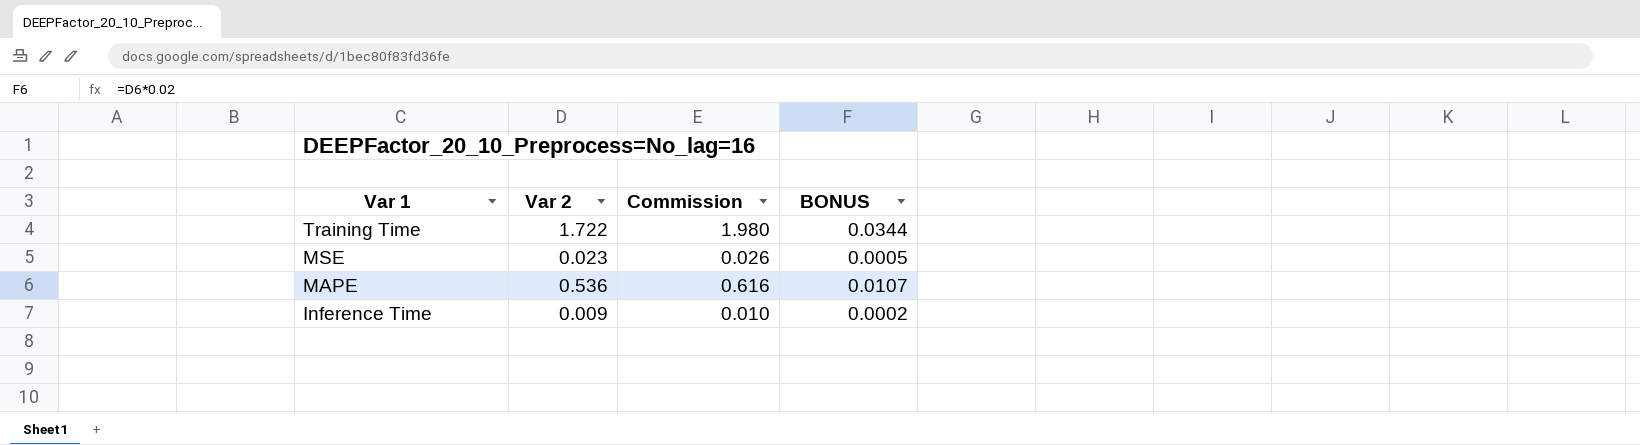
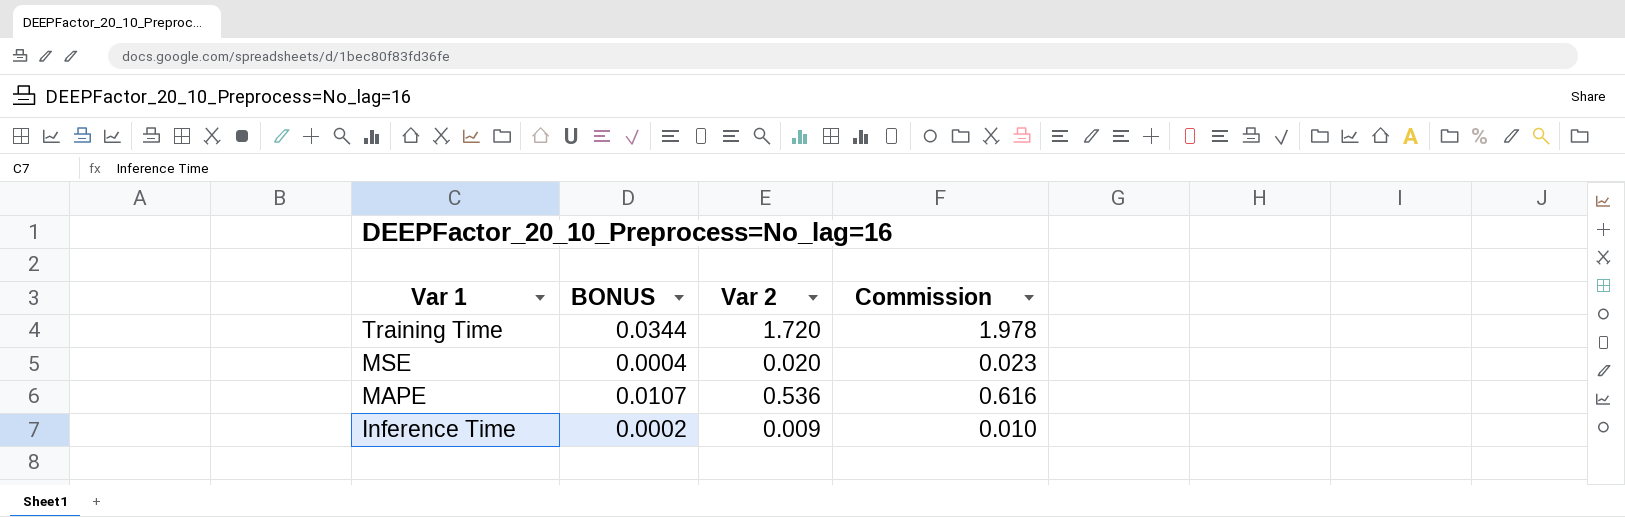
column BONUS | position: 4 -> 2
Training Time | Var 2: 1.722 -> 1.720
Training Time | Commission: 1.980 -> 1.978
MSE | BONUS: 0.0005 -> 0.0004
MSE | Var 2: 0.023 -> 0.020
MSE | Commission: 0.026 -> 0.023

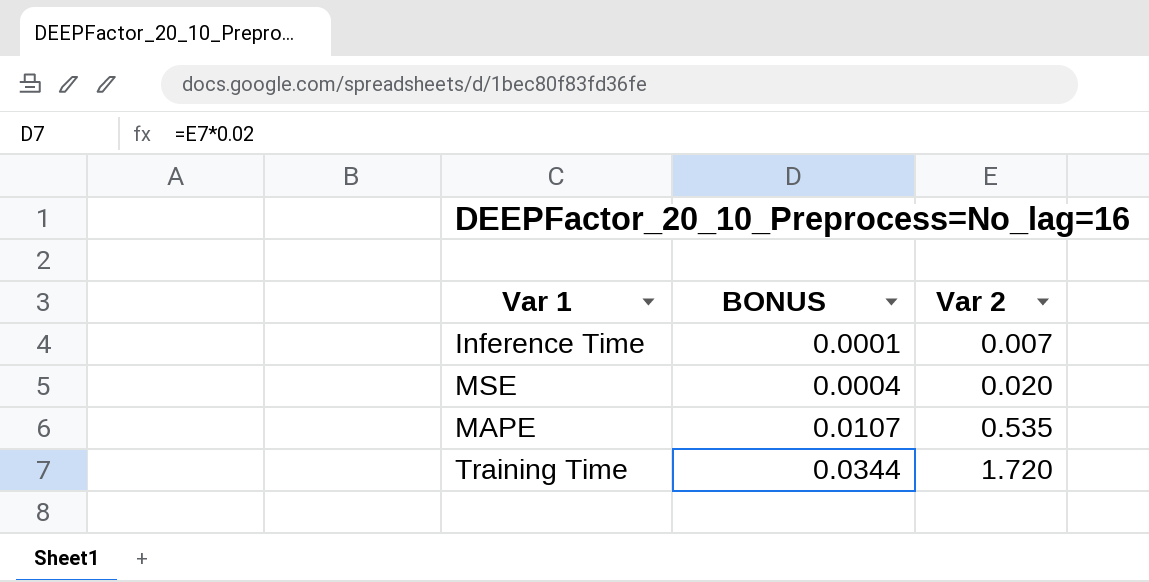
row order: Var 1 descending -> BONUS ascending
column Commission | formula: [Var 2] * 1.15 -> none
Inference Time | BONUS: 0.0002 -> 0.0001
Inference Time | Var 2: 0.009 -> 0.007
MAPE | Var 2: 0.536 -> 0.535

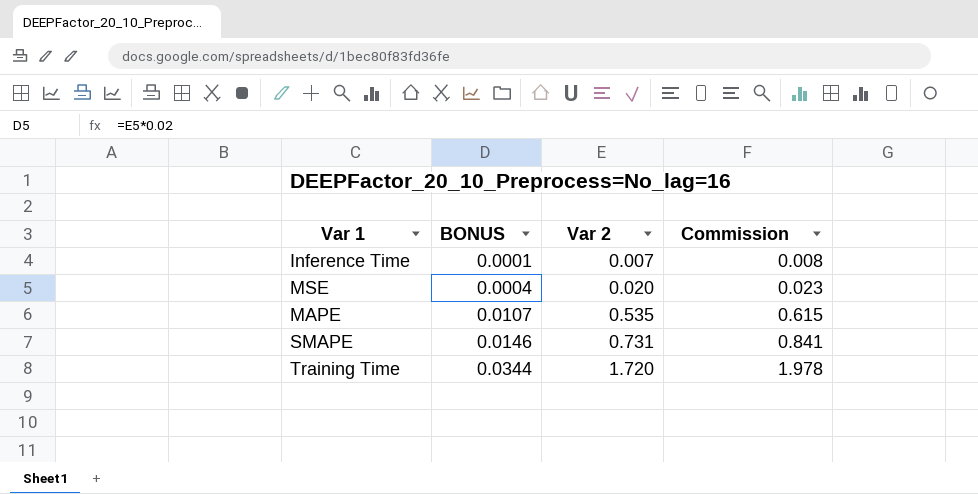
column Commission | formula: none -> [Var 2] * 1.15
row SMAPE: none -> 0.0146 | 0.731 | 0.841

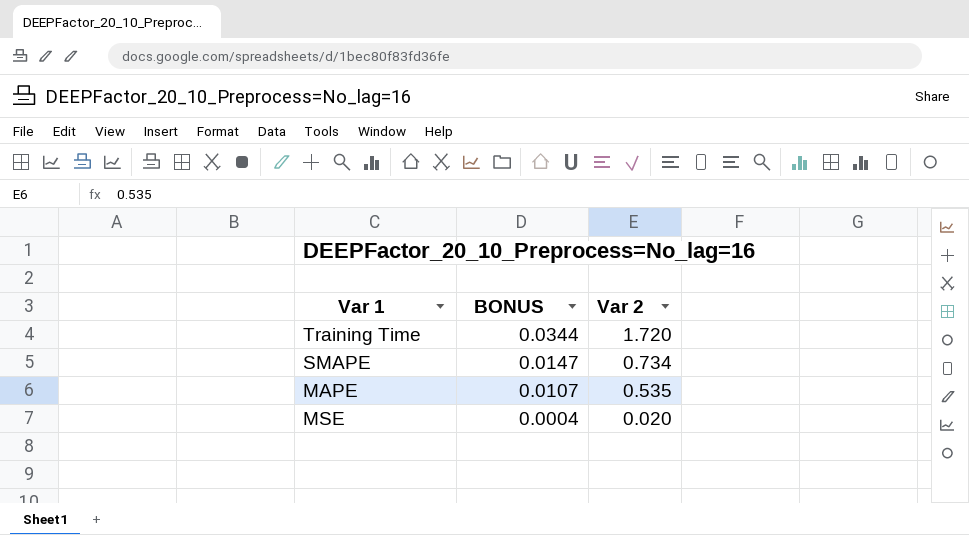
row order: BONUS ascending -> BONUS descending
column Commission | formula: [Var 2] * 1.15 -> none
row Inference Time: 0.0001 | 0.007 | 0.008 -> none
SMAPE | BONUS: 0.0146 -> 0.0147
SMAPE | Var 2: 0.731 -> 0.734

